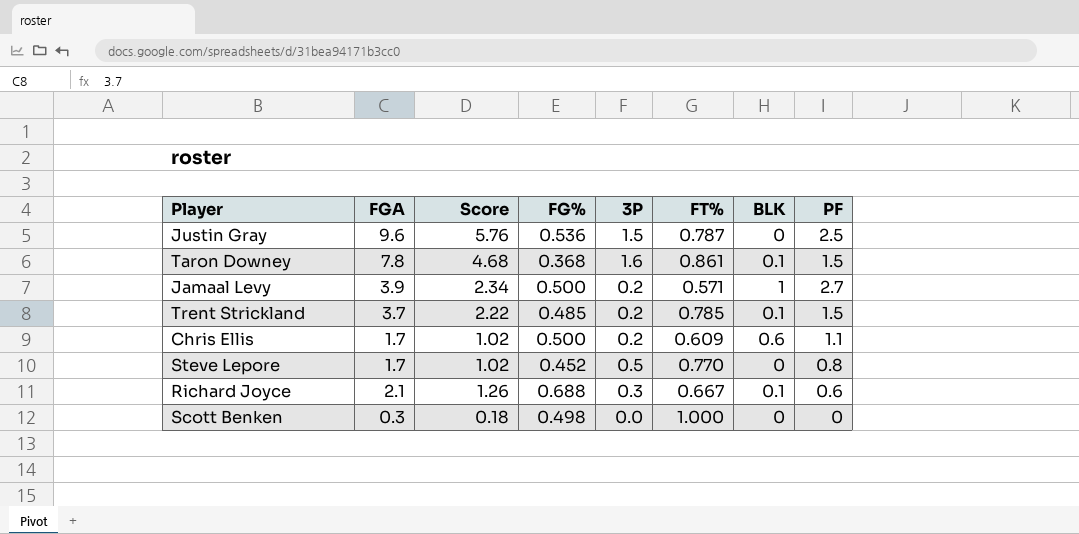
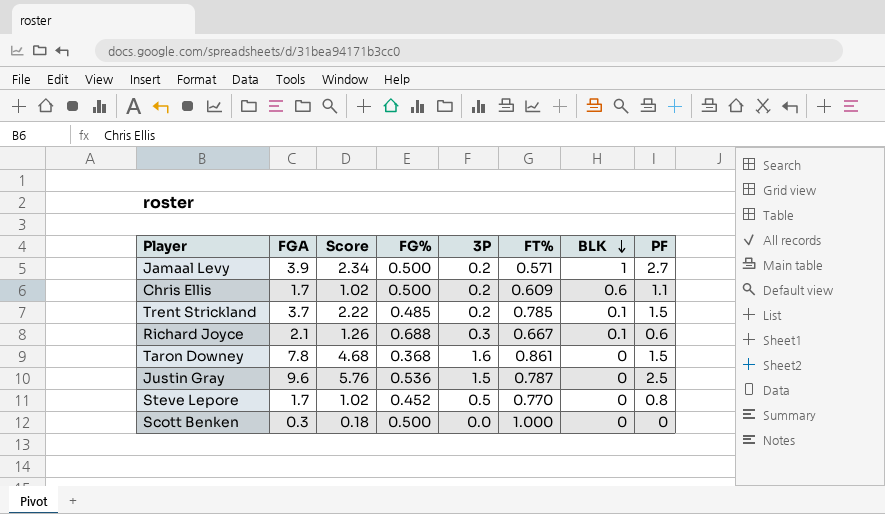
row order: none -> BLK descending
Taron Downey | BLK: 0.1 -> 0
Scott Benken | FG%: 0.498 -> 0.500

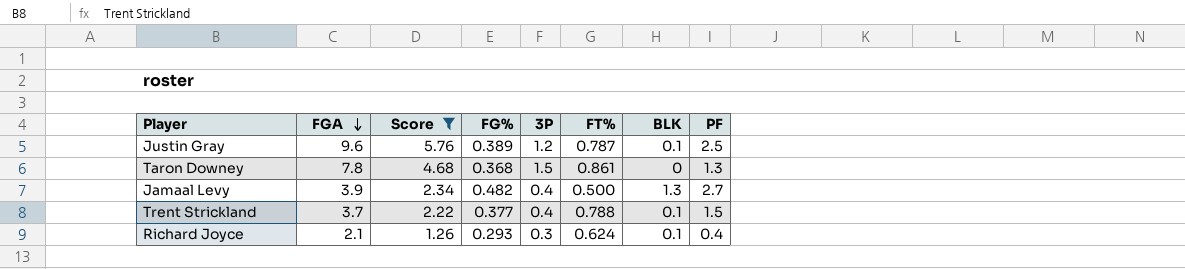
filter: none -> Score >= 1.26
row order: BLK descending -> FGA descending
Justin Gray | FG%: 0.536 -> 0.389
Justin Gray | 3P: 1.5 -> 1.2
Justin Gray | BLK: 0 -> 0.1
Taron Downey | 3P: 1.6 -> 1.5
Taron Downey | PF: 1.5 -> 1.3
Jamaal Levy | FG%: 0.500 -> 0.482
Jamaal Levy | 3P: 0.2 -> 0.4
Jamaal Levy | FT%: 0.571 -> 0.500
Jamaal Levy | BLK: 1 -> 1.3
Trent Strickland | FG%: 0.485 -> 0.377
Trent Strickland | 3P: 0.2 -> 0.4
Trent Strickland | FT%: 0.785 -> 0.788
Richard Joyce | FG%: 0.688 -> 0.293
Richard Joyce | FT%: 0.667 -> 0.624
Richard Joyce | PF: 0.6 -> 0.4

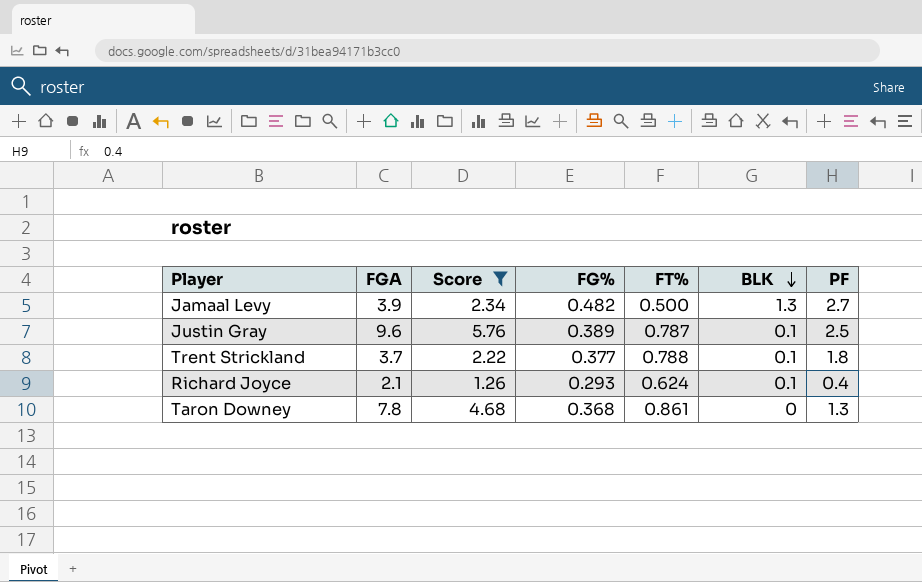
row order: FGA descending -> BLK descending
column 3P | position: 5 -> none
Trent Strickland | PF: 1.5 -> 1.8

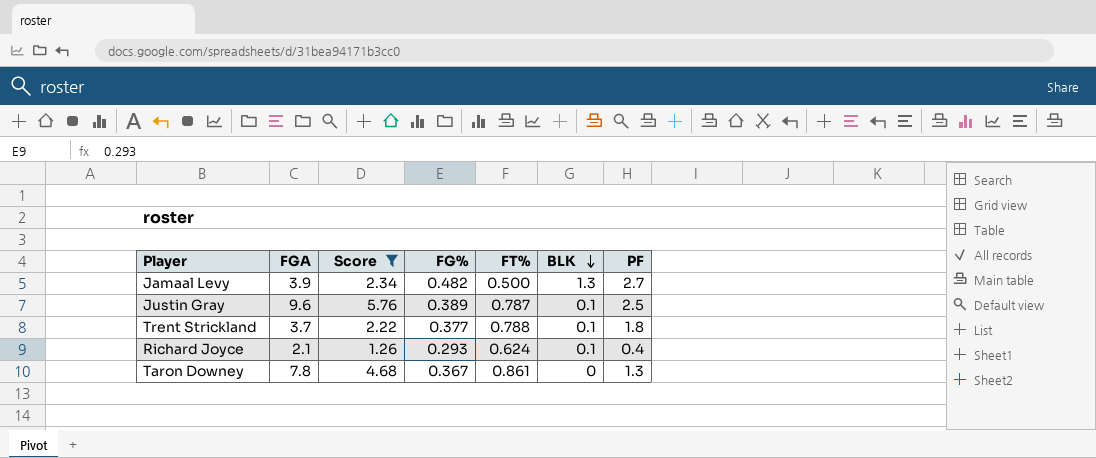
Taron Downey | FG%: 0.368 -> 0.367

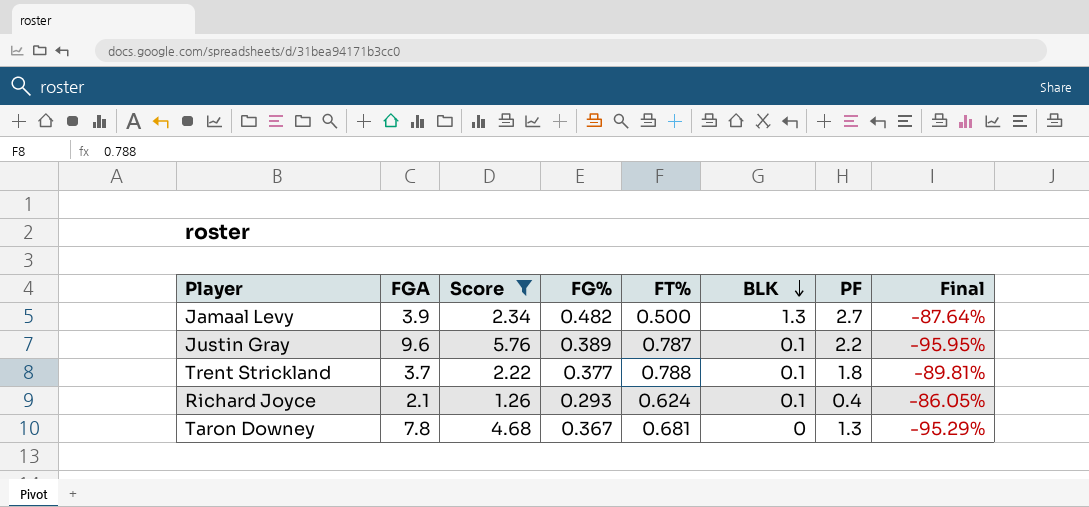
column Final | formula: none -> ([FG%] - [FGA]) / [FGA]
Justin Gray | PF: 2.5 -> 2.2
Taron Downey | FT%: 0.861 -> 0.681

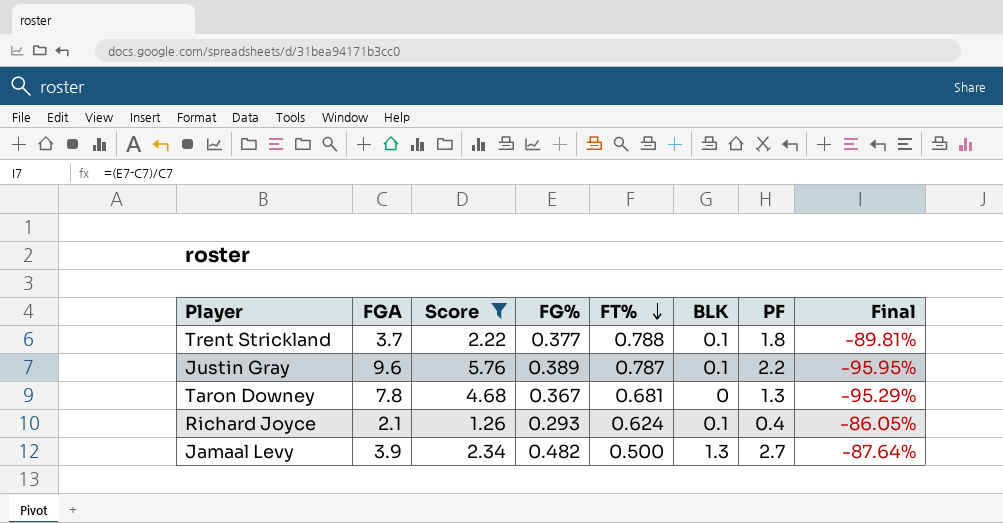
row order: BLK descending -> FT% descending

